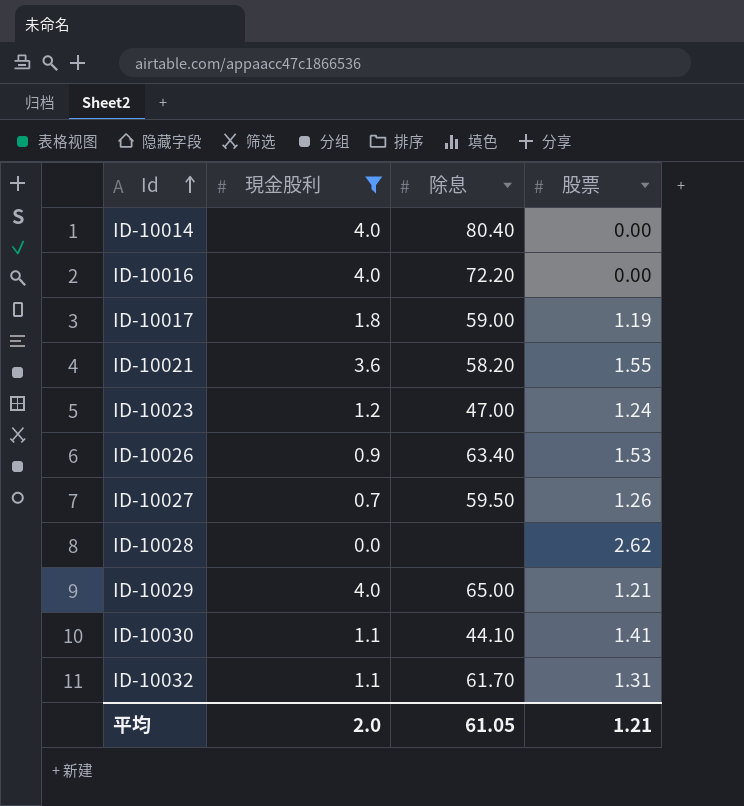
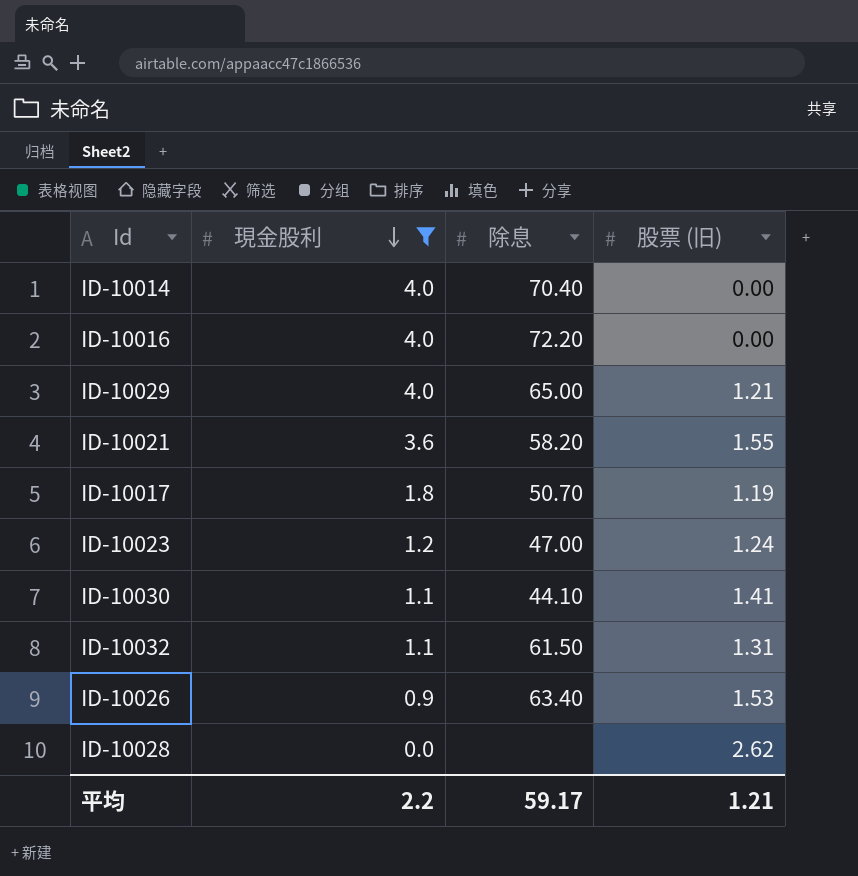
row order: Id ascending -> 現金股利 descending
column name: 股票 -> 股票 (旧)
row ID-10027: 0.7 | 59.50 | 1.26 -> none
ID-10014 | 除息: 80.40 -> 70.40
ID-10017 | 除息: 59.00 -> 50.70
ID-10032 | 除息: 61.70 -> 61.50
平均 | 現金股利: 2.0 -> 2.2
平均 | 除息: 61.05 -> 59.17

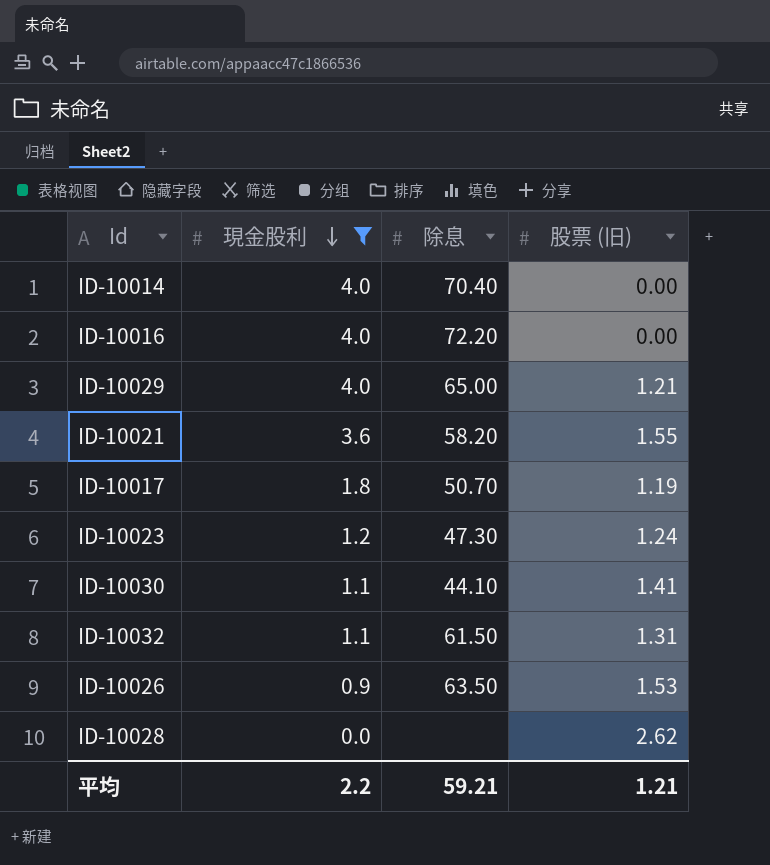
ID-10023 | 除息: 47.00 -> 47.30
ID-10026 | 除息: 63.40 -> 63.50
平均 | 除息: 59.17 -> 59.21

